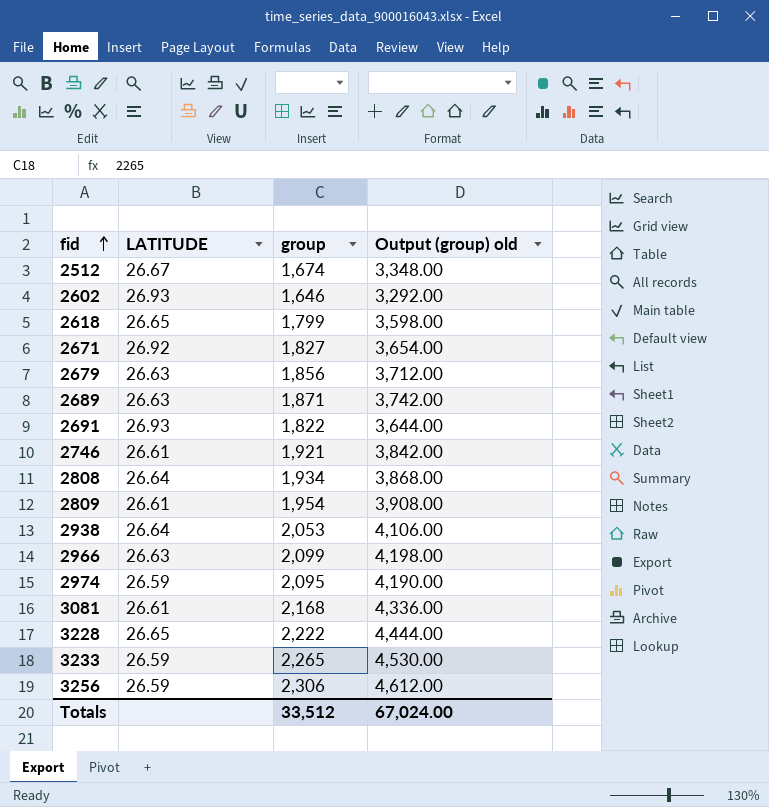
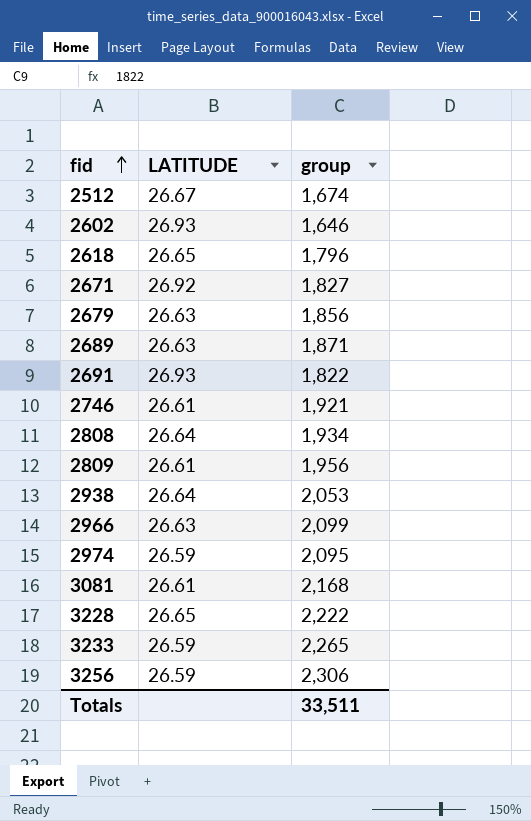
column Output (group) old | formula: [group] * 2 -> none
2618 | group: 1,799 -> 1,796
2809 | group: 1,954 -> 1,956
Totals | group: 33,512 -> 33,511

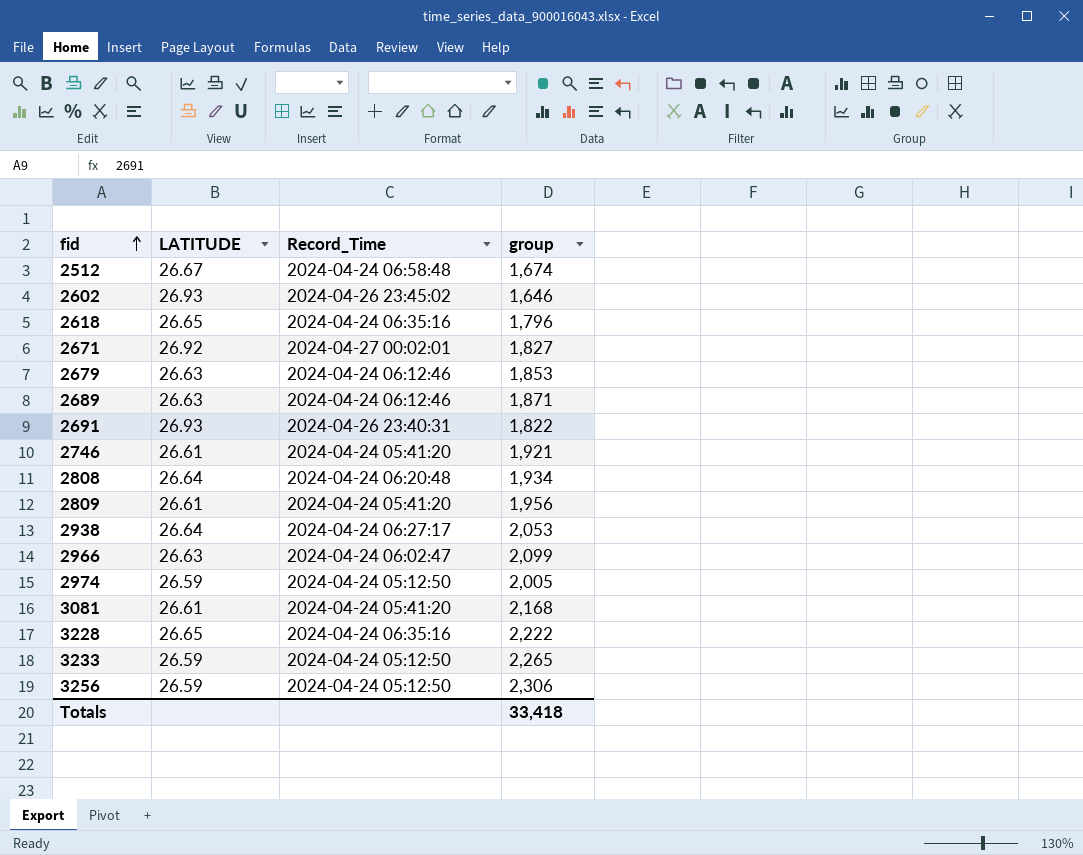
column Record_Time | position: none -> 3
2679 | group: 1,856 -> 1,853
2974 | group: 2,095 -> 2,005
Totals | group: 33,511 -> 33,418

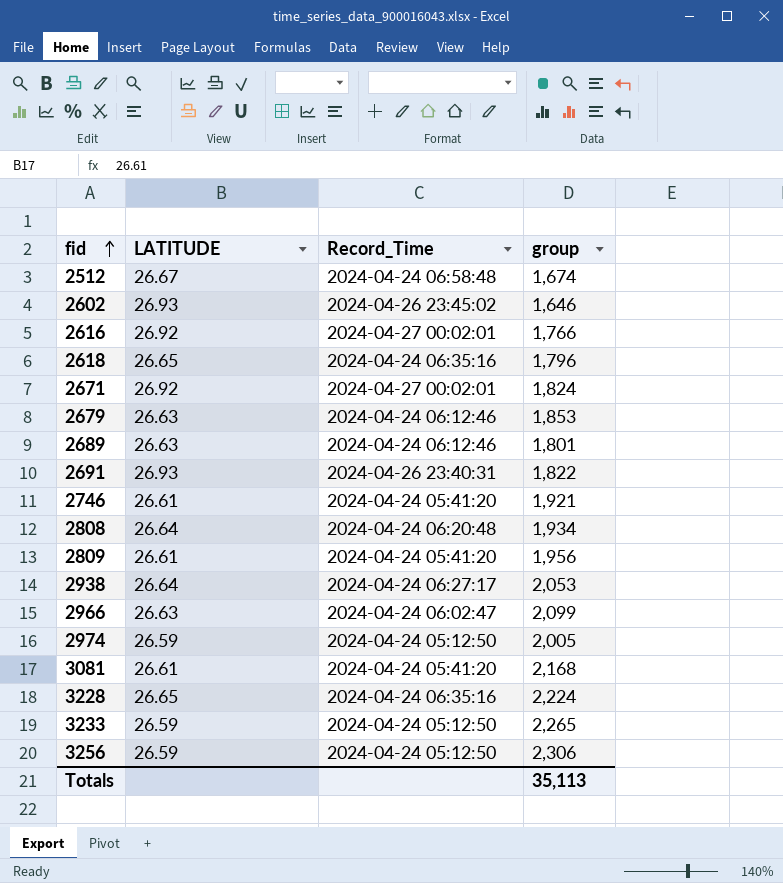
row 2616: none -> 26.92 | 2024-04-27 00:02:01 | 1,766
2671 | group: 1,827 -> 1,824
2689 | group: 1,871 -> 1,801
3228 | group: 2,222 -> 2,224
Totals | group: 33,418 -> 35,113

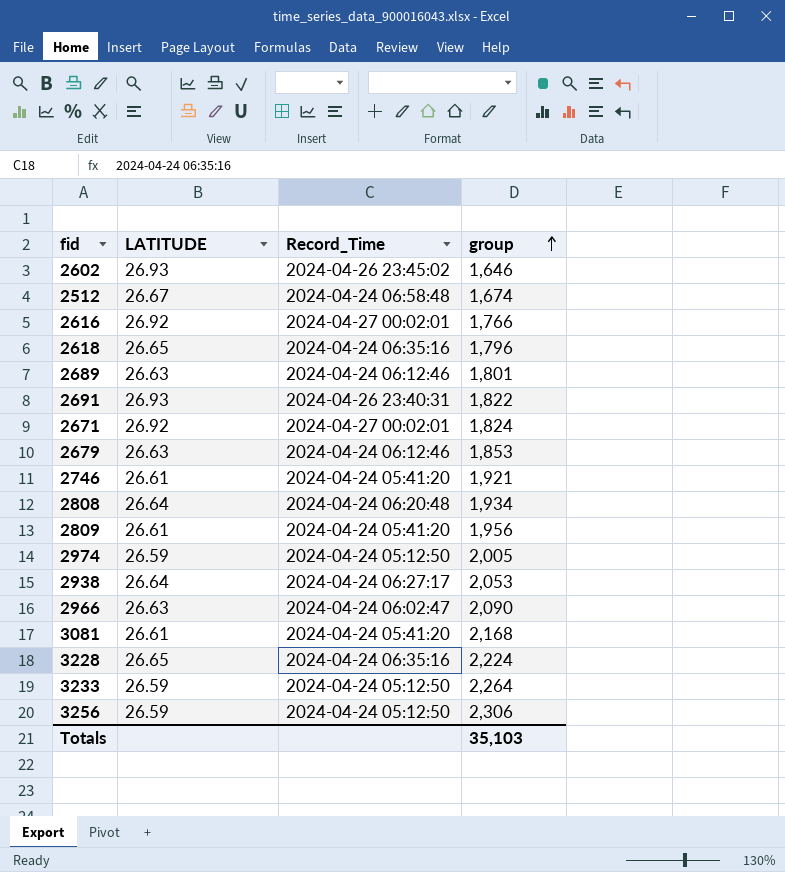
row order: fid ascending -> group ascending
2966 | group: 2,099 -> 2,090
3233 | group: 2,265 -> 2,264
Totals | group: 35,113 -> 35,103

